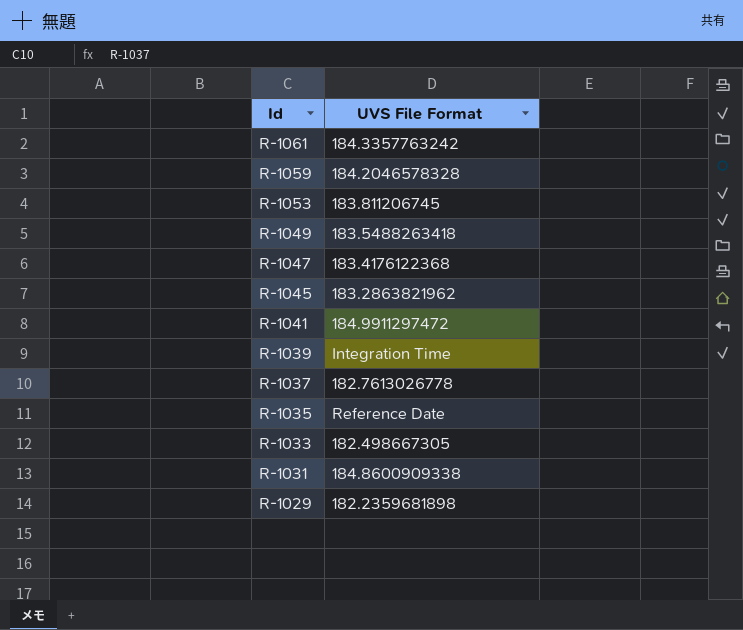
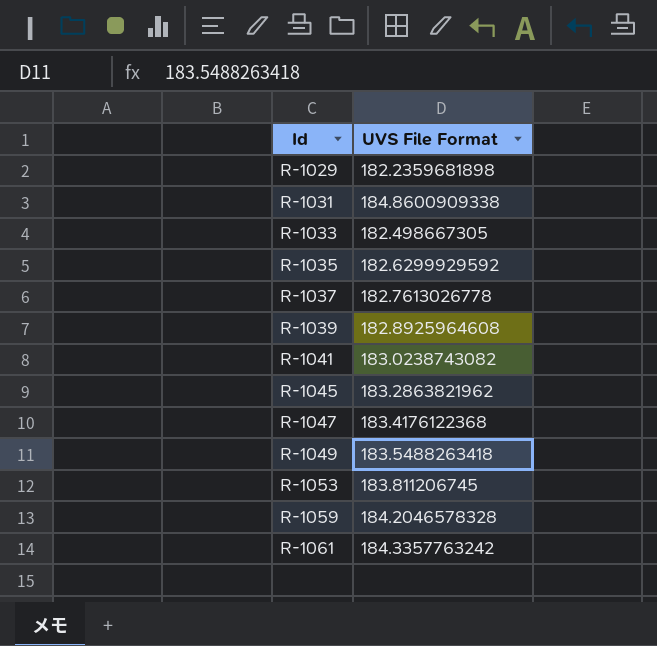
row order: Id descending -> Id ascending
R-1035 | UVS File Format: Reference Date -> 182.6299929592
R-1039 | UVS File Format: Integration Time -> 182.8925964608
R-1041 | UVS File Format: 184.9911297472 -> 183.0238743082

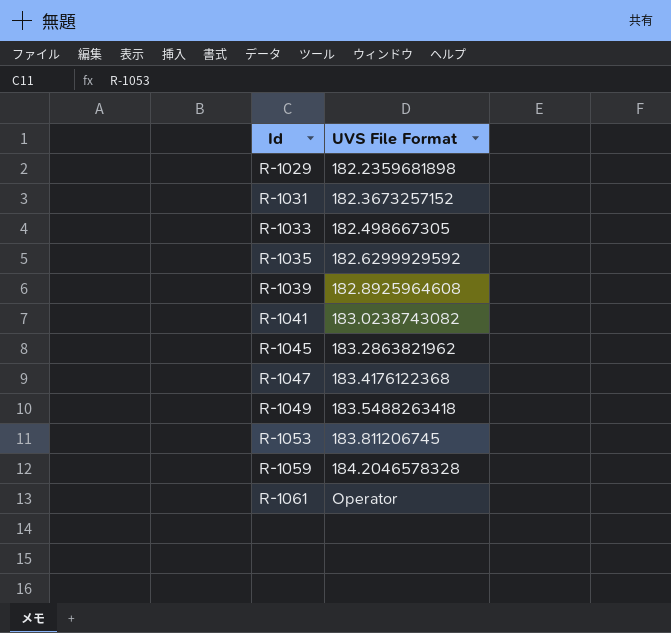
row R-1037: 182.7613026778 -> none
R-1031 | UVS File Format: 184.8600909338 -> 182.3673257152
R-1061 | UVS File Format: 184.3357763242 -> Operator

